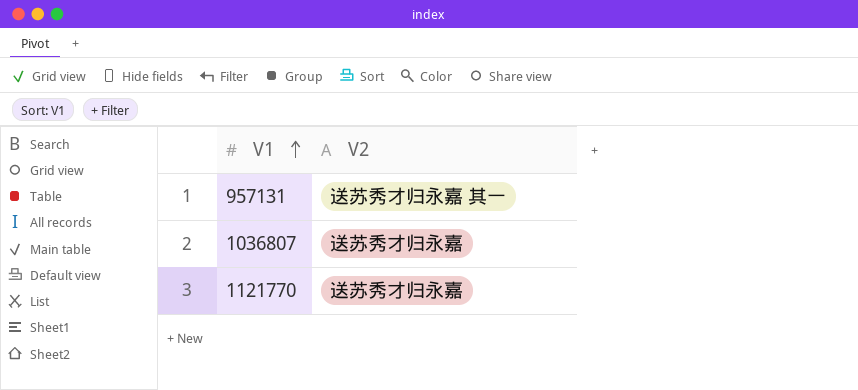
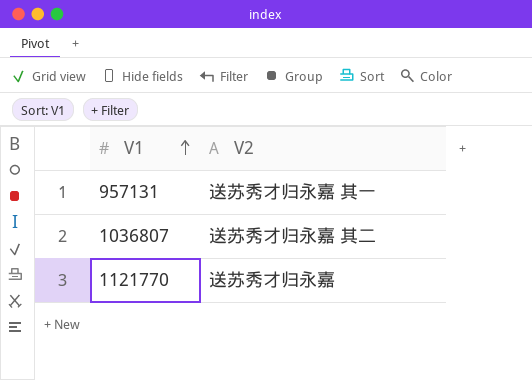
1036807 | V2: 送苏秀才归永嘉 -> 送苏秀才归永嘉 其二

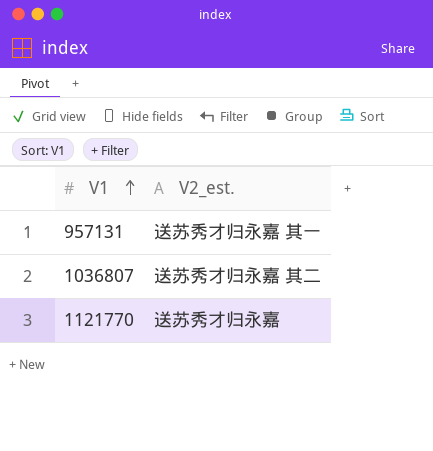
column name: V2 -> V2_est.

